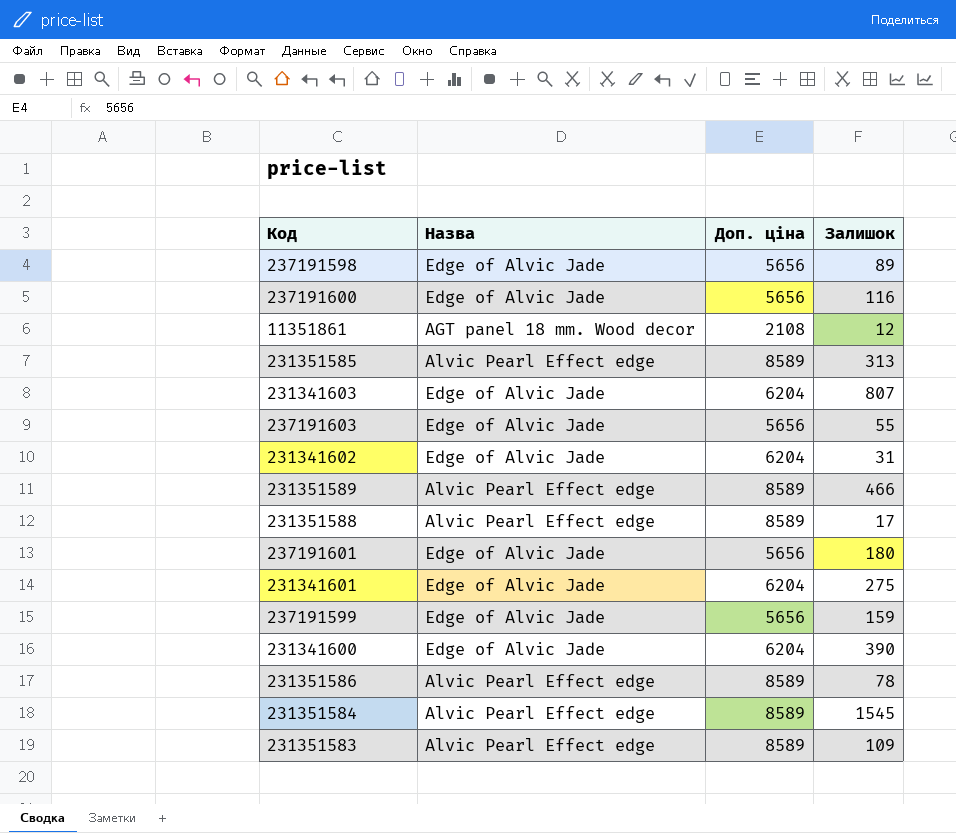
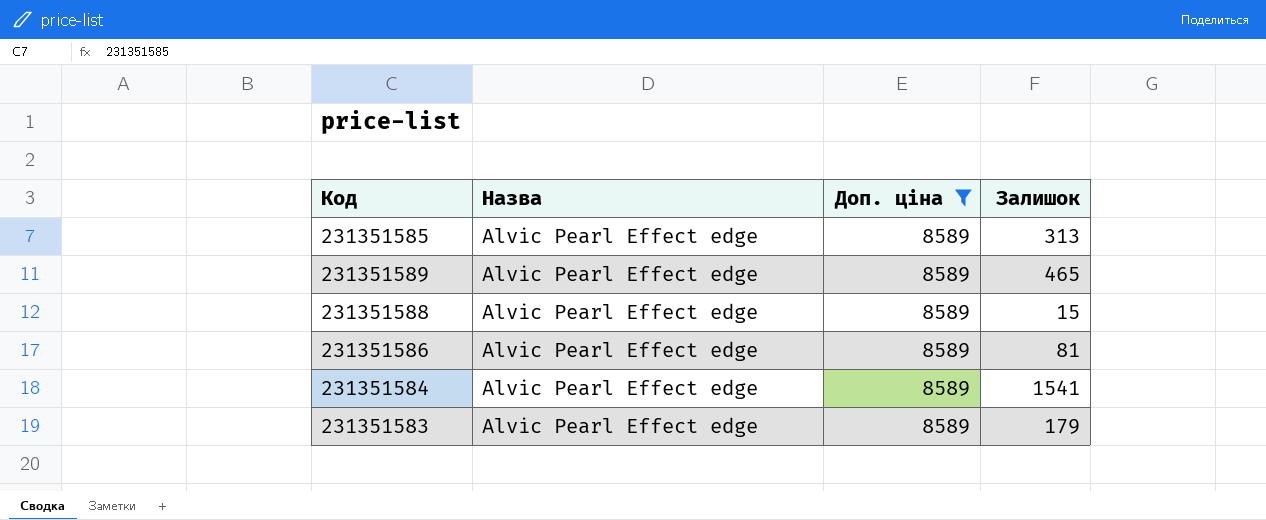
filter: none -> Доп. ціна = 8589
231351589 | Залишок: 466 -> 465
231351588 | Залишок: 17 -> 15
231351586 | Залишок: 78 -> 81
231351584 | Залишок: 1545 -> 1541
231351583 | Залишок: 109 -> 179

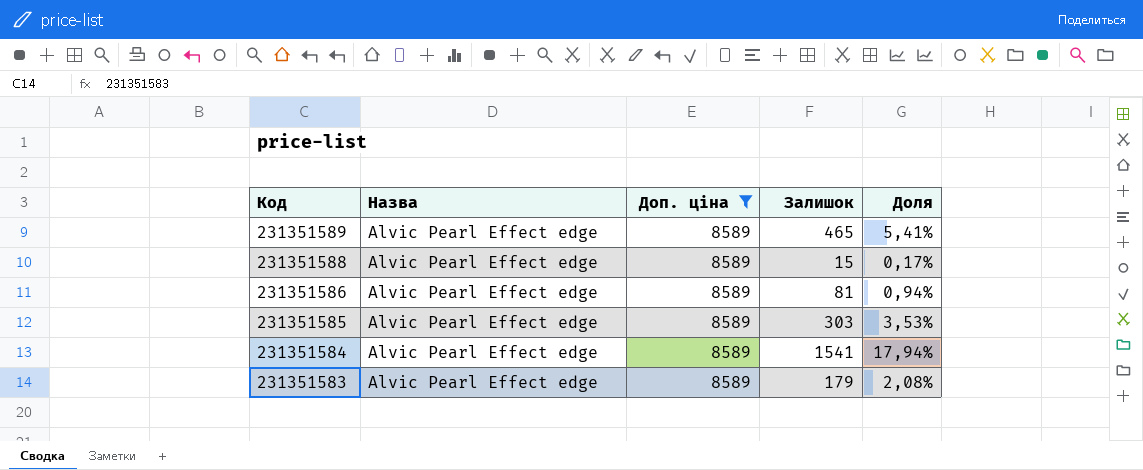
row order: none -> Код descending
column Доля | formula: none -> [Залишок] / [Доп. ціна]
231351585 | Залишок: 313 -> 303

